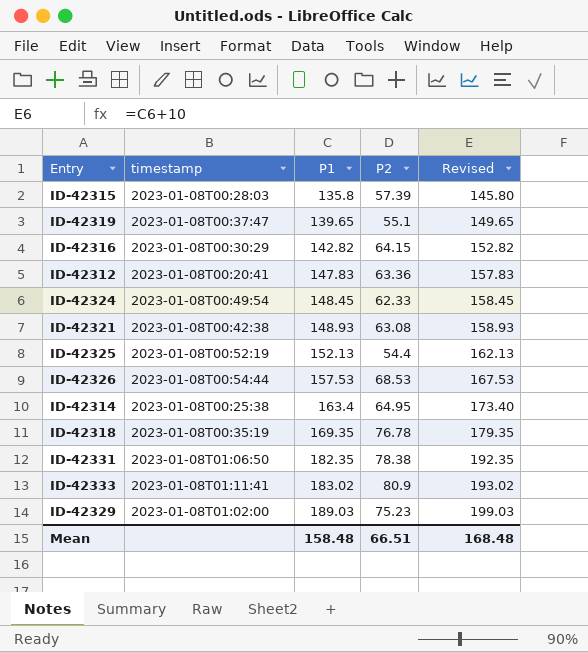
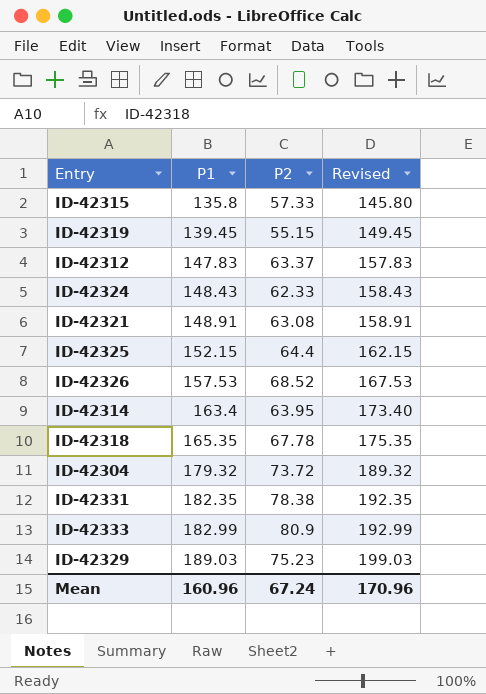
column timestamp | position: 2 -> none
row ID-42316: 2023-01-08T00:30:29 | 142.82 | 64.15 | 152.82 -> none
ID-42315 | P2: 57.39 -> 57.33
ID-42319 | P1: 139.65 -> 139.45
ID-42319 | P2: 55.1 -> 55.15
ID-42319 | Revised: 149.65 -> 149.45
ID-42312 | P2: 63.36 -> 63.37
ID-42324 | P1: 148.45 -> 148.43
ID-42324 | Revised: 158.45 -> 158.43
ID-42321 | P1: 148.93 -> 148.91
ID-42321 | Revised: 158.93 -> 158.91
ID-42325 | P1: 152.13 -> 152.15
ID-42325 | P2: 54.4 -> 64.4
ID-42325 | Revised: 162.13 -> 162.15
ID-42326 | P2: 68.53 -> 68.52
ID-42314 | P2: 64.95 -> 63.95
ID-42318 | P1: 169.35 -> 165.35
ID-42318 | P2: 76.78 -> 67.78
ID-42318 | Revised: 179.35 -> 175.35
row ID-42304: none -> 179.32 | 73.72 | 189.32
ID-42333 | P1: 183.02 -> 182.99
ID-42333 | Revised: 193.02 -> 192.99
Mean | P1: 158.48 -> 160.96
Mean | P2: 66.51 -> 67.24
Mean | Revised: 168.48 -> 170.96

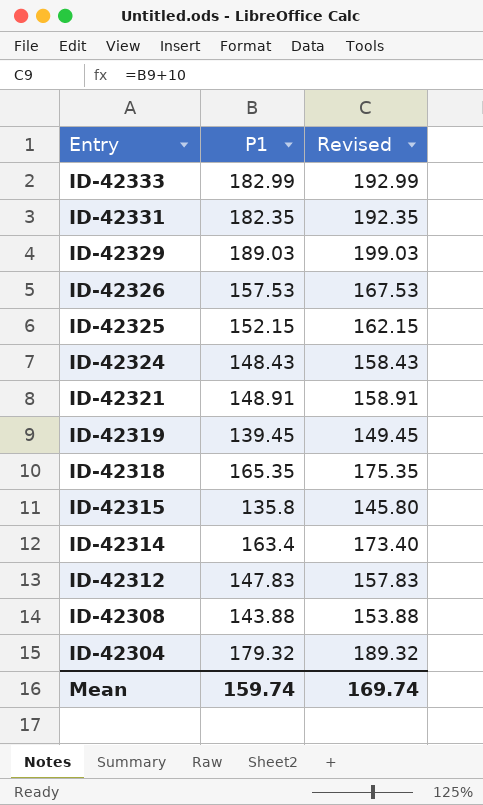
row order: P1 ascending -> Entry descending
column P2 | position: 3 -> none
row ID-42308: none -> 143.88 | 153.88
Mean | P1: 160.96 -> 159.74
Mean | Revised: 170.96 -> 169.74

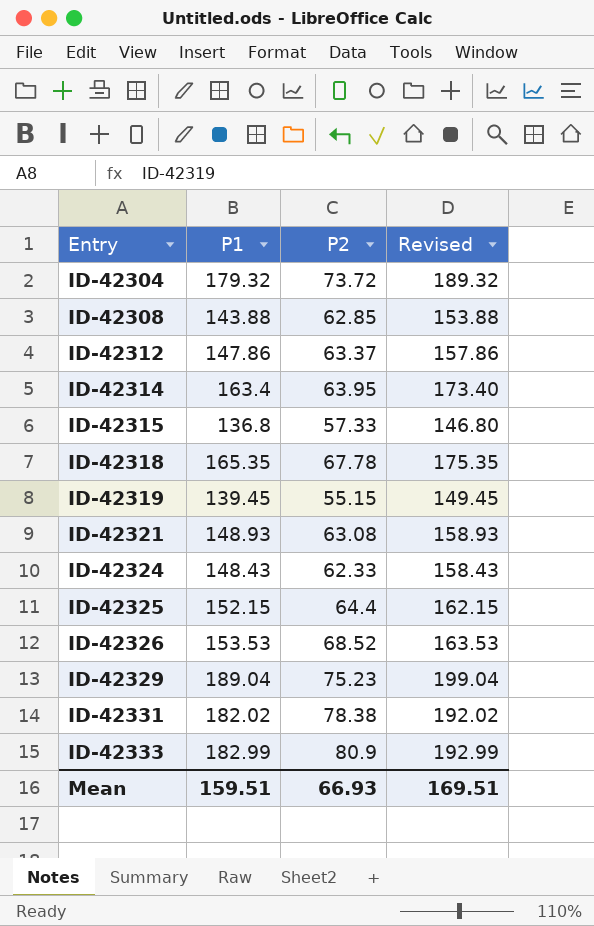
row order: Entry descending -> Entry ascending
column P2 | position: none -> 3
ID-42312 | P1: 147.83 -> 147.86
ID-42312 | Revised: 157.83 -> 157.86
ID-42315 | P1: 135.8 -> 136.8
ID-42315 | Revised: 145.80 -> 146.80
ID-42321 | P1: 148.91 -> 148.93
ID-42321 | Revised: 158.91 -> 158.93
ID-42326 | P1: 157.53 -> 153.53
ID-42326 | Revised: 167.53 -> 163.53
ID-42329 | P1: 189.03 -> 189.04
ID-42329 | Revised: 199.03 -> 199.04
ID-42331 | P1: 182.35 -> 182.02
ID-42331 | Revised: 192.35 -> 192.02
Mean | P1: 159.74 -> 159.51
Mean | Revised: 169.74 -> 169.51

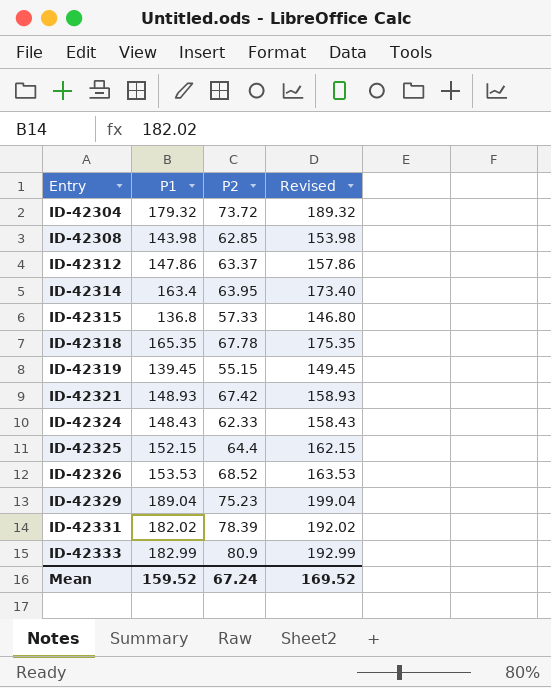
ID-42308 | P1: 143.88 -> 143.98
ID-42308 | Revised: 153.88 -> 153.98
ID-42321 | P2: 63.08 -> 67.42
ID-42331 | P2: 78.38 -> 78.39
Mean | P1: 159.51 -> 159.52
Mean | P2: 66.93 -> 67.24
Mean | Revised: 169.51 -> 169.52

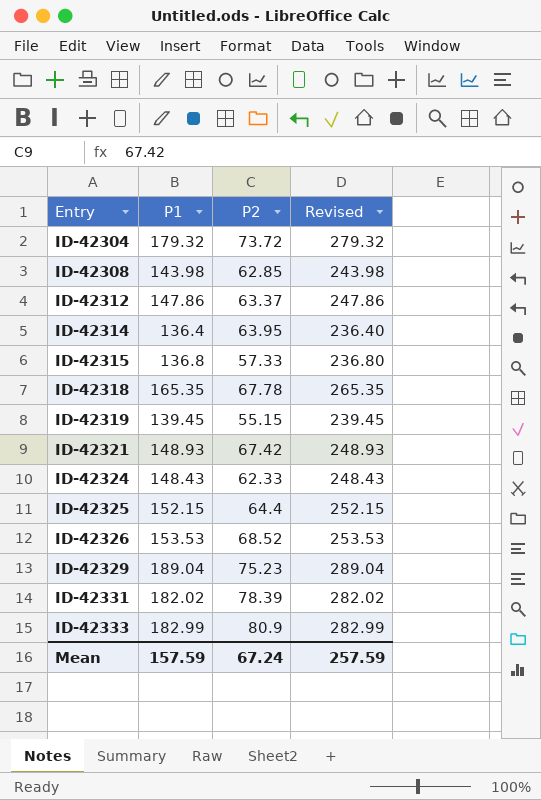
column Revised | formula: [P1] + 10 -> [P1] + 100
ID-42314 | P1: 163.4 -> 136.4
Mean | P1: 159.52 -> 157.59
Mean | Revised: 169.52 -> 257.59

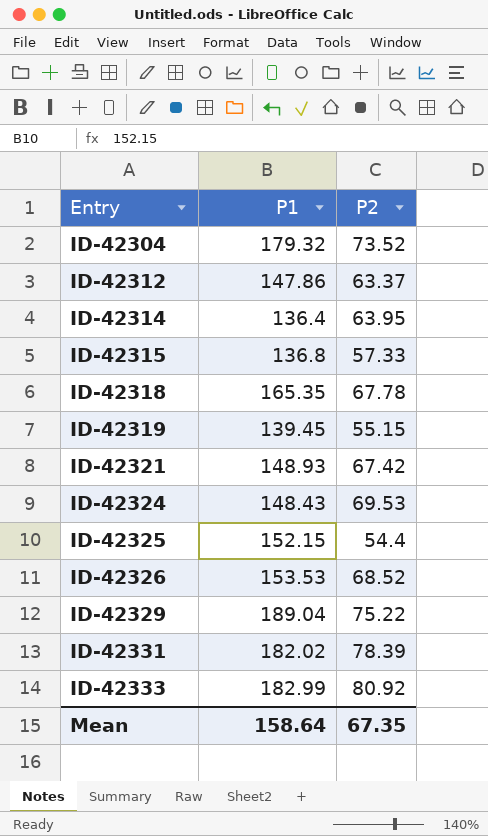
column Revised | formula: [P1] + 100 -> none
row ID-42308: 143.98 | 62.85 | 243.98 -> none
ID-42304 | P2: 73.72 -> 73.52
ID-42324 | P2: 62.33 -> 69.53
ID-42325 | P2: 64.4 -> 54.4
ID-42329 | P2: 75.23 -> 75.22
ID-42333 | P2: 80.9 -> 80.92
Mean | P1: 157.59 -> 158.64
Mean | P2: 67.24 -> 67.35

